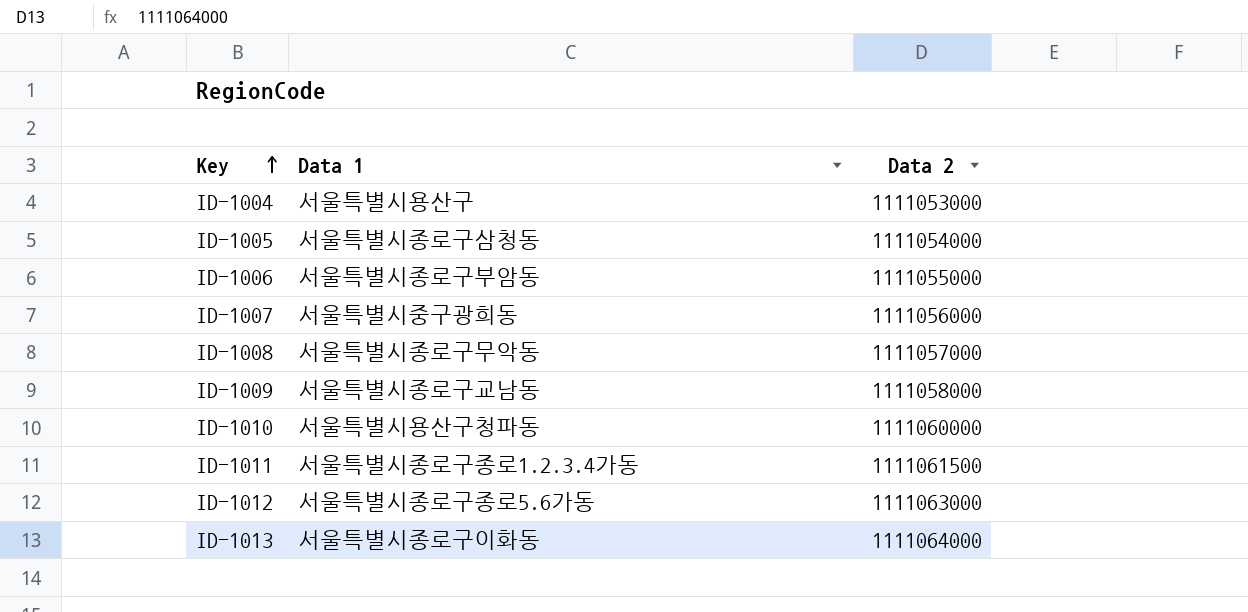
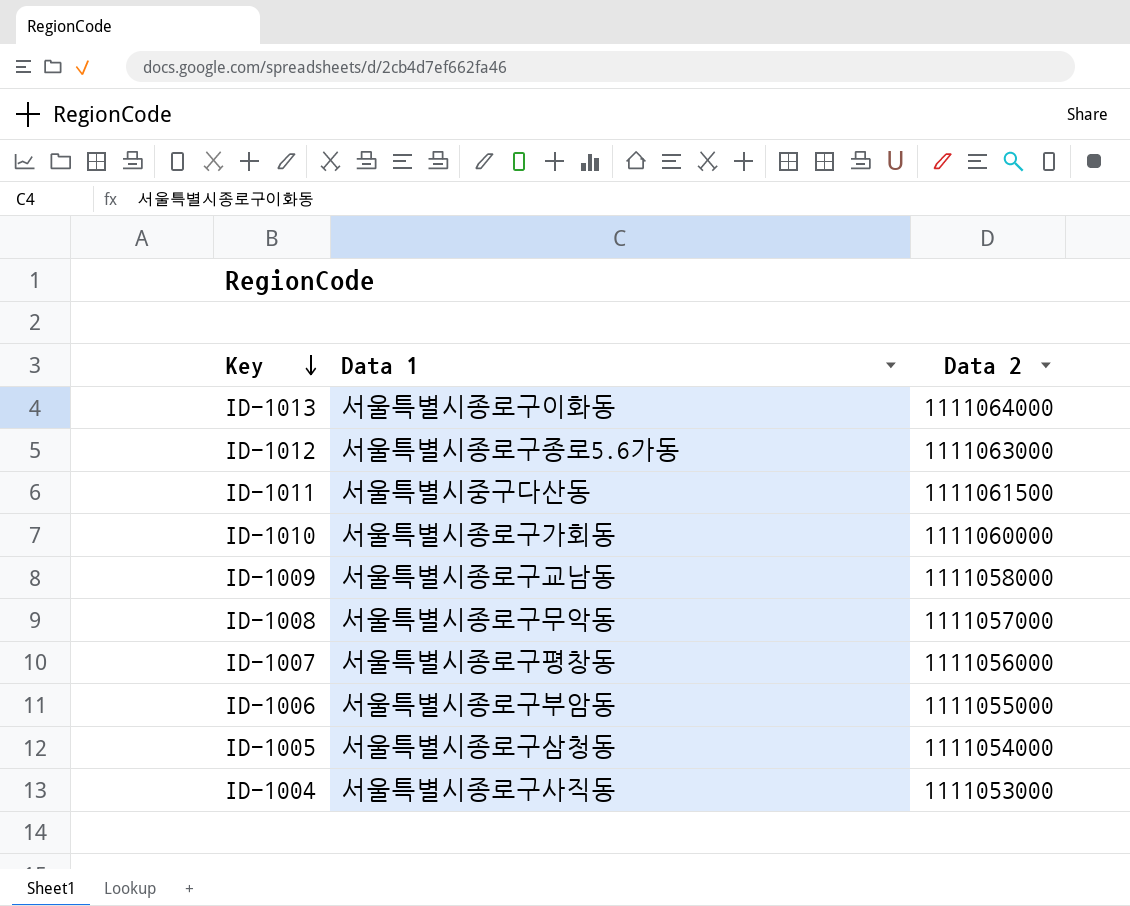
row order: Key ascending -> Key descending
ID-1011 | Data 1: 서울특별시종로구종로1.2.3.4가동 -> 서울특별시중구다산동
ID-1010 | Data 1: 서울특별시용산구청파동 -> 서울특별시종로구가회동
ID-1007 | Data 1: 서울특별시중구광희동 -> 서울특별시종로구평창동
ID-1004 | Data 1: 서울특별시용산구 -> 서울특별시종로구사직동

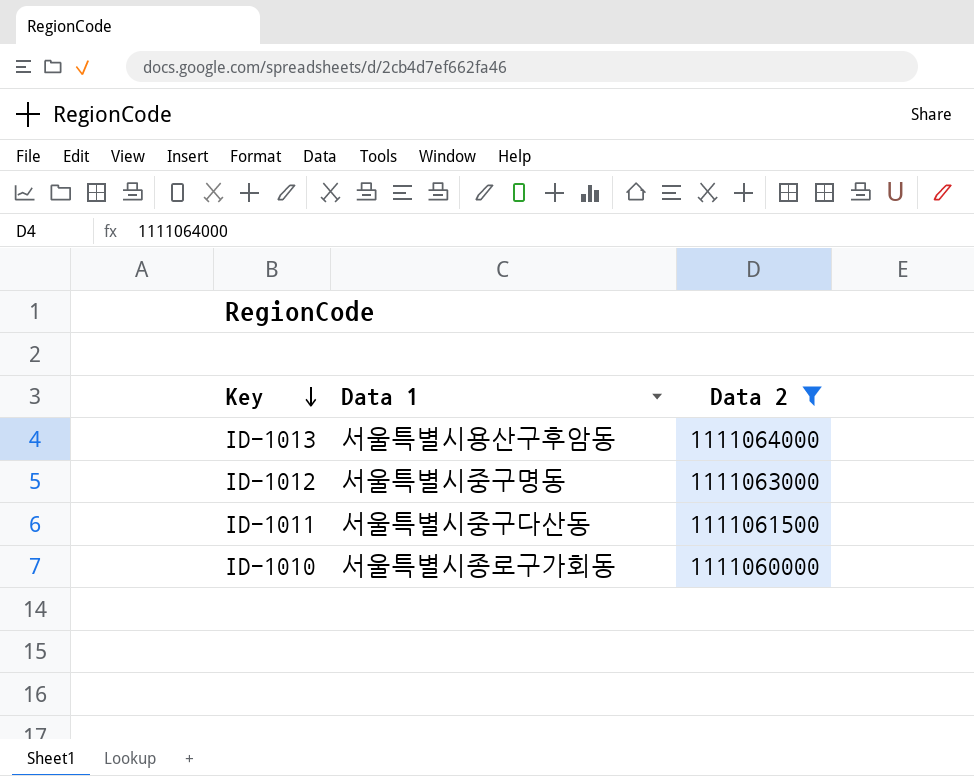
filter: none -> Data 2 >= 1111060000
ID-1013 | Data 1: 서울특별시종로구이화동 -> 서울특별시용산구후암동
ID-1012 | Data 1: 서울특별시종로구종로5.6가동 -> 서울특별시중구명동

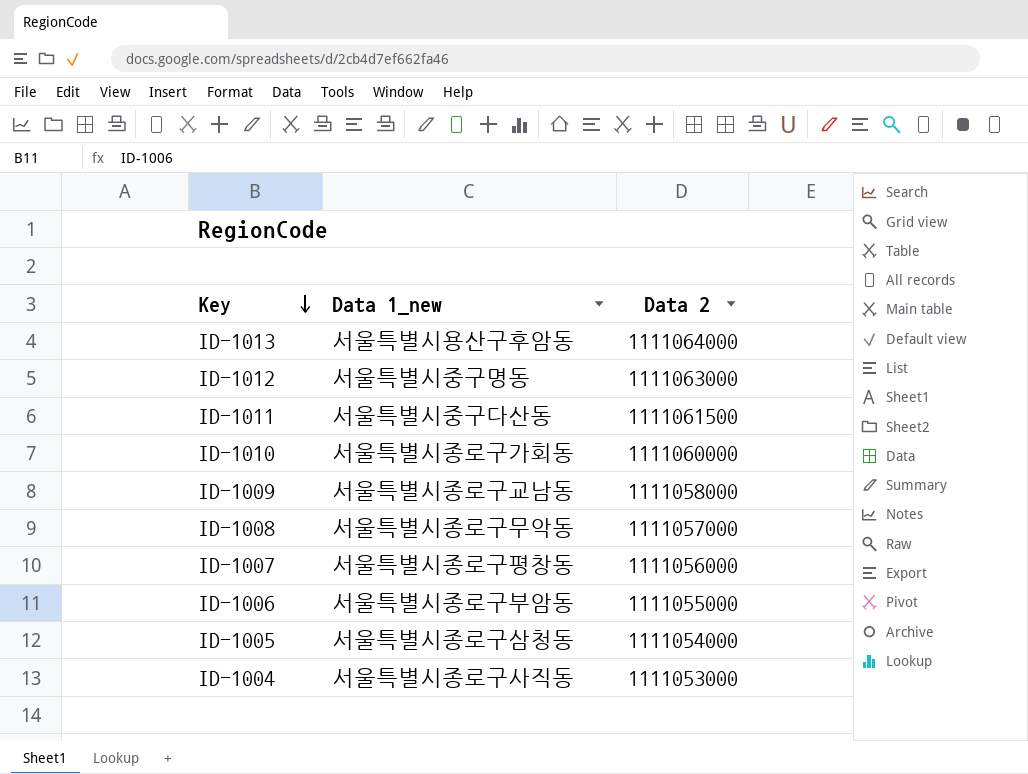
filter: Data 2 >= 1111060000 -> none
column name: Data 1 -> Data 1_new

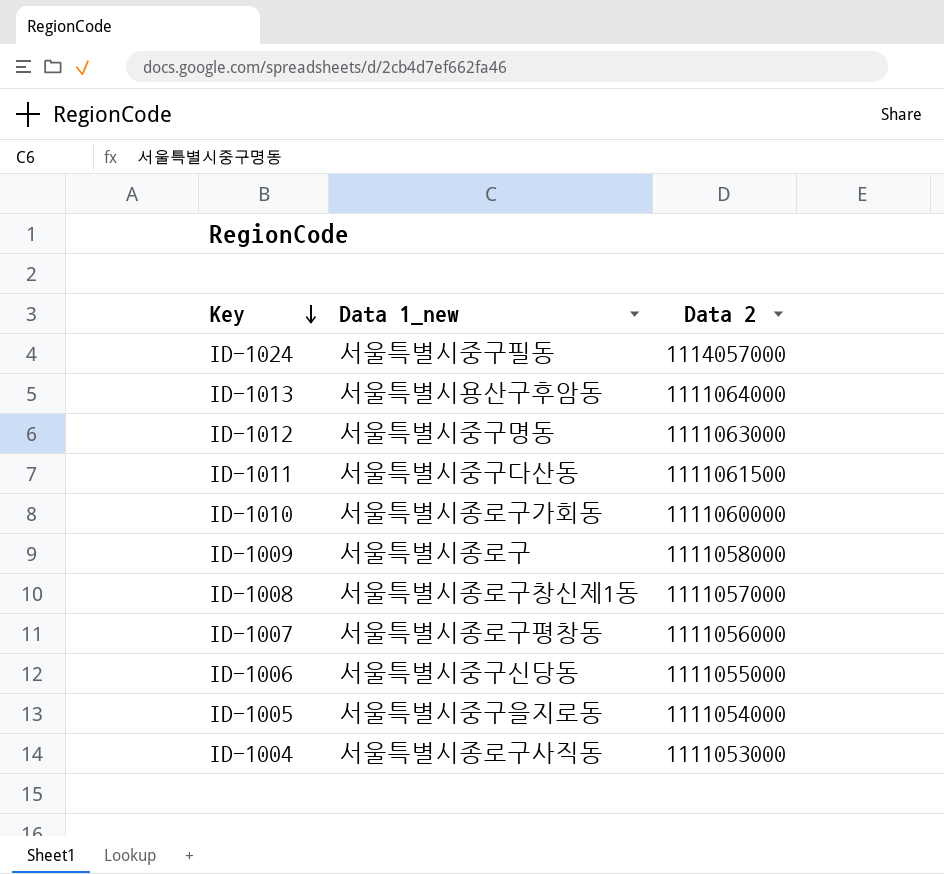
row ID-1024: none -> 서울특별시중구필동 | 1114057000
ID-1009 | Data 1_new: 서울특별시종로구교남동 -> 서울특별시종로구
ID-1008 | Data 1_new: 서울특별시종로구무악동 -> 서울특별시종로구창신제1동
ID-1006 | Data 1_new: 서울특별시종로구부암동 -> 서울특별시중구신당동
ID-1005 | Data 1_new: 서울특별시종로구삼청동 -> 서울특별시중구을지로동

